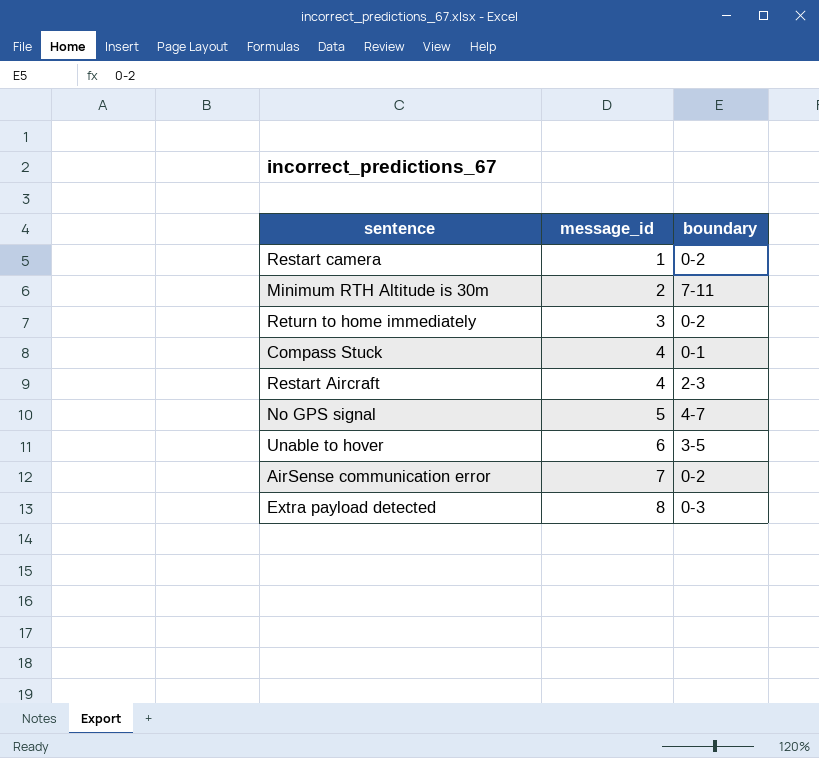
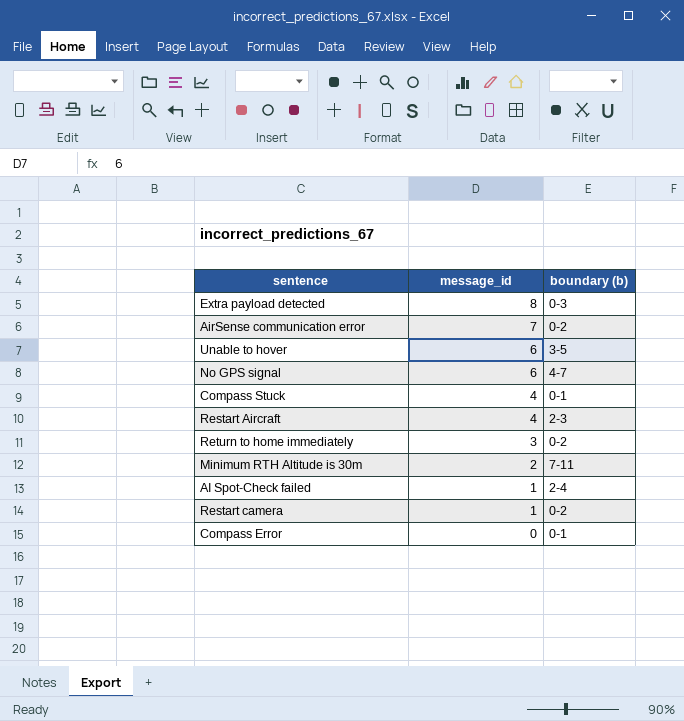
row order: message_id ascending -> message_id descending
column name: boundary -> boundary (b)
No GPS signal | message_id: 5 -> 6
row AI Spot-Check failed: none -> 1 | 2-4
row Compass Error: none -> 0 | 0-1

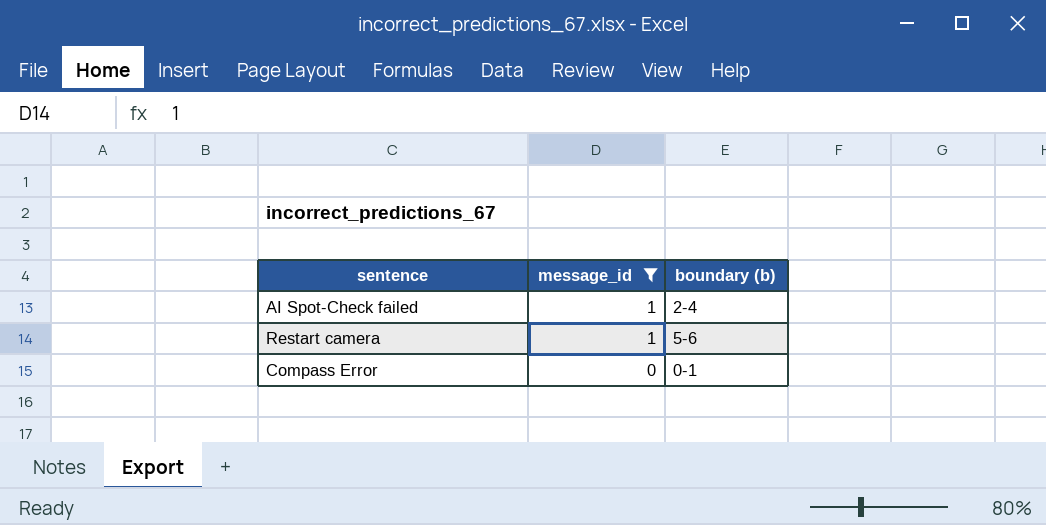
filter: none -> message_id <= 1
Restart camera | boundary (b): 0-2 -> 5-6

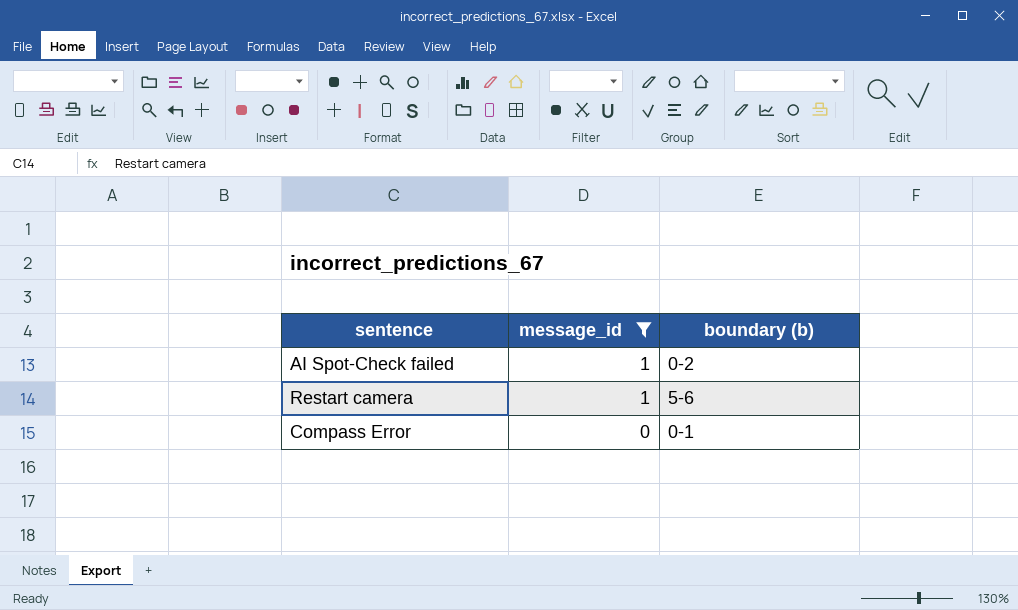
AI Spot-Check failed | boundary (b): 2-4 -> 0-2

